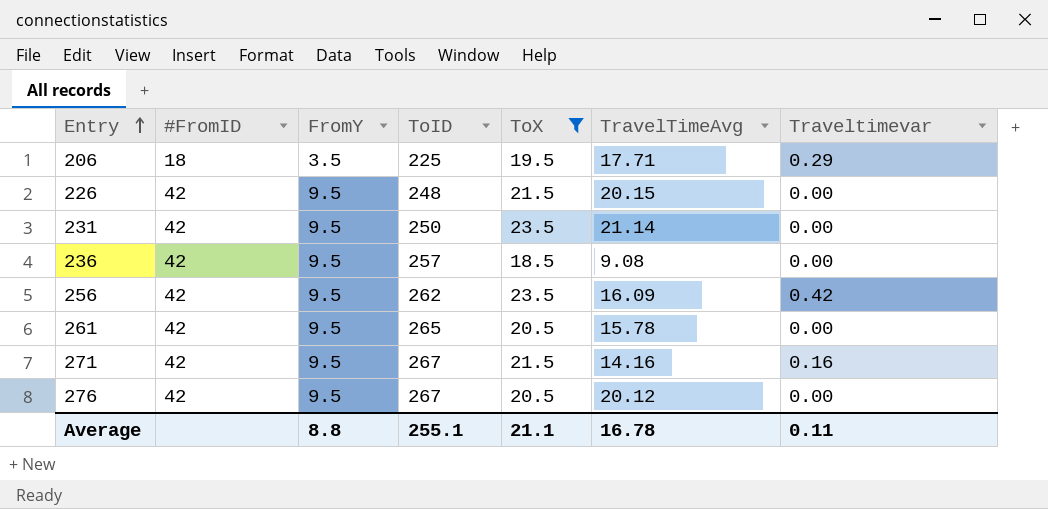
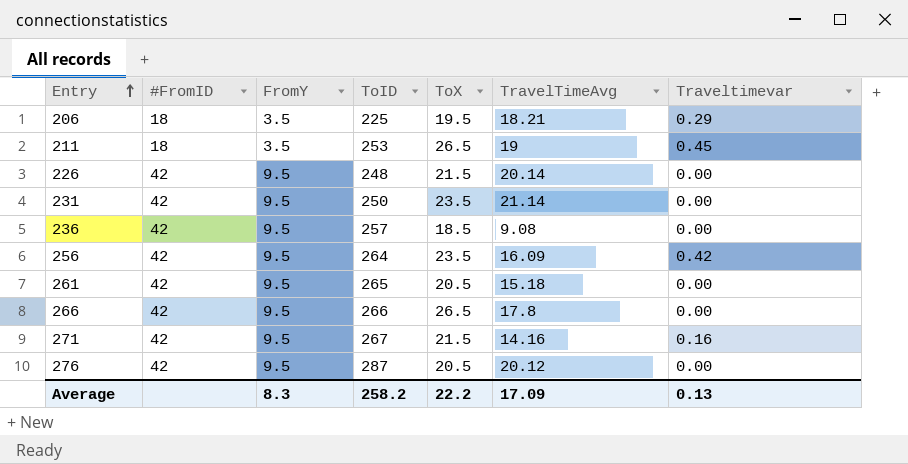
filter: ToX != 26.5 -> none
206 | TravelTimeAvg: 17.71 -> 18.21
226 | TravelTimeAvg: 20.15 -> 20.14
256 | ToID: 262 -> 264
261 | TravelTimeAvg: 15.78 -> 15.18
276 | ToID: 267 -> 287
Average | FromY: 8.8 -> 8.3
Average | ToID: 255.1 -> 258.2
Average | ToX: 21.1 -> 22.2
Average | TravelTimeAvg: 16.78 -> 17.09
Average | Traveltimevar: 0.11 -> 0.13

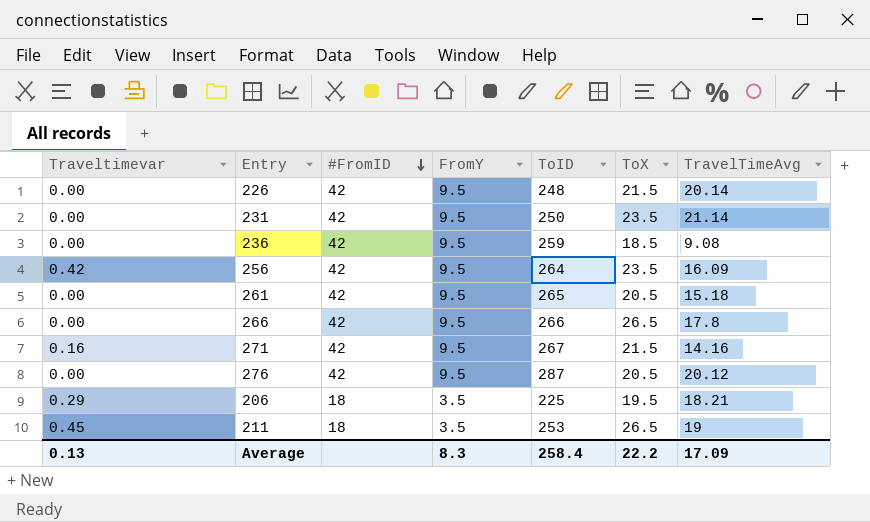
row order: Entry ascending -> #FromID descending
column Traveltimevar | position: 7 -> 1
236 | ToID: 257 -> 259
Average | ToID: 258.2 -> 258.4

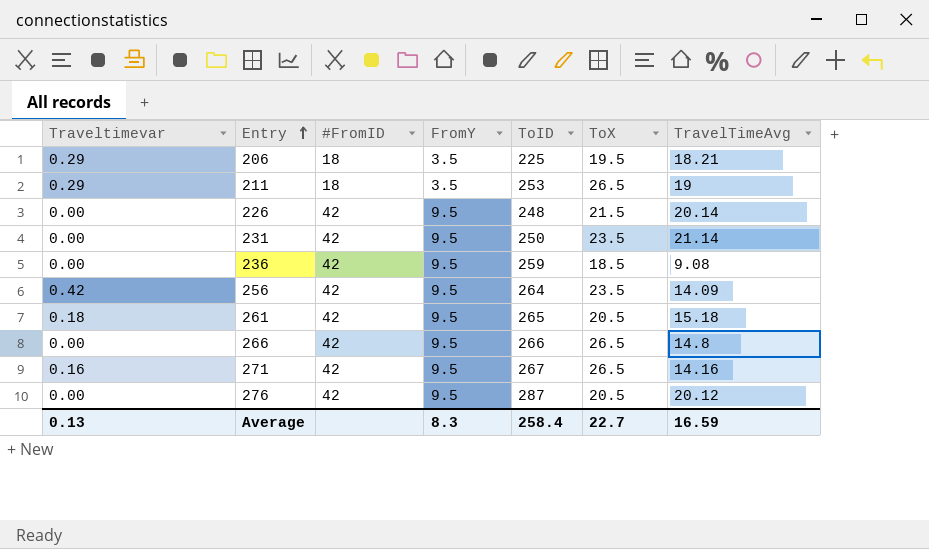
row order: #FromID descending -> Entry ascending
211 | Traveltimevar: 0.45 -> 0.29
256 | TravelTimeAvg: 16.09 -> 14.09
261 | Traveltimevar: 0.00 -> 0.18
266 | TravelTimeAvg: 17.8 -> 14.8
271 | ToX: 21.5 -> 26.5
Average | ToX: 22.2 -> 22.7
Average | TravelTimeAvg: 17.09 -> 16.59

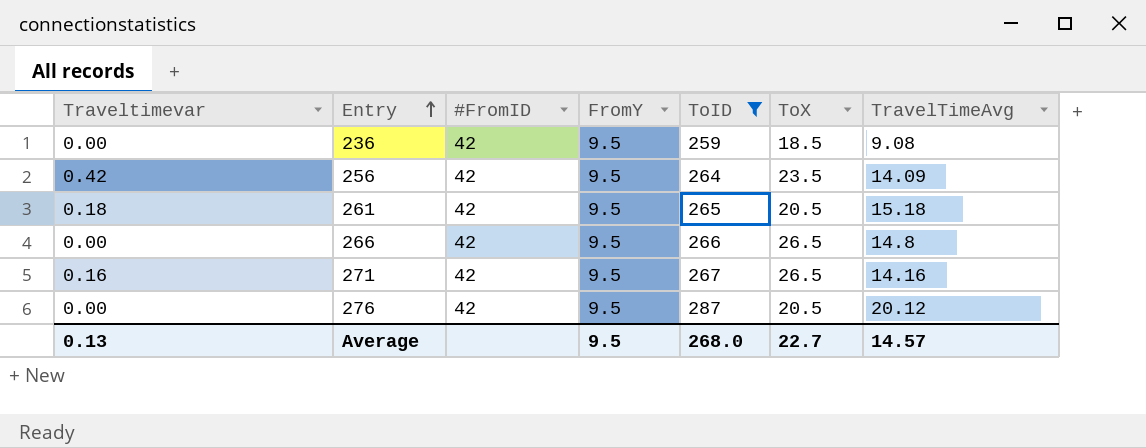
filter: none -> ToID >= 259
Average | FromY: 8.3 -> 9.5
Average | ToID: 258.4 -> 268.0
Average | TravelTimeAvg: 16.59 -> 14.57

